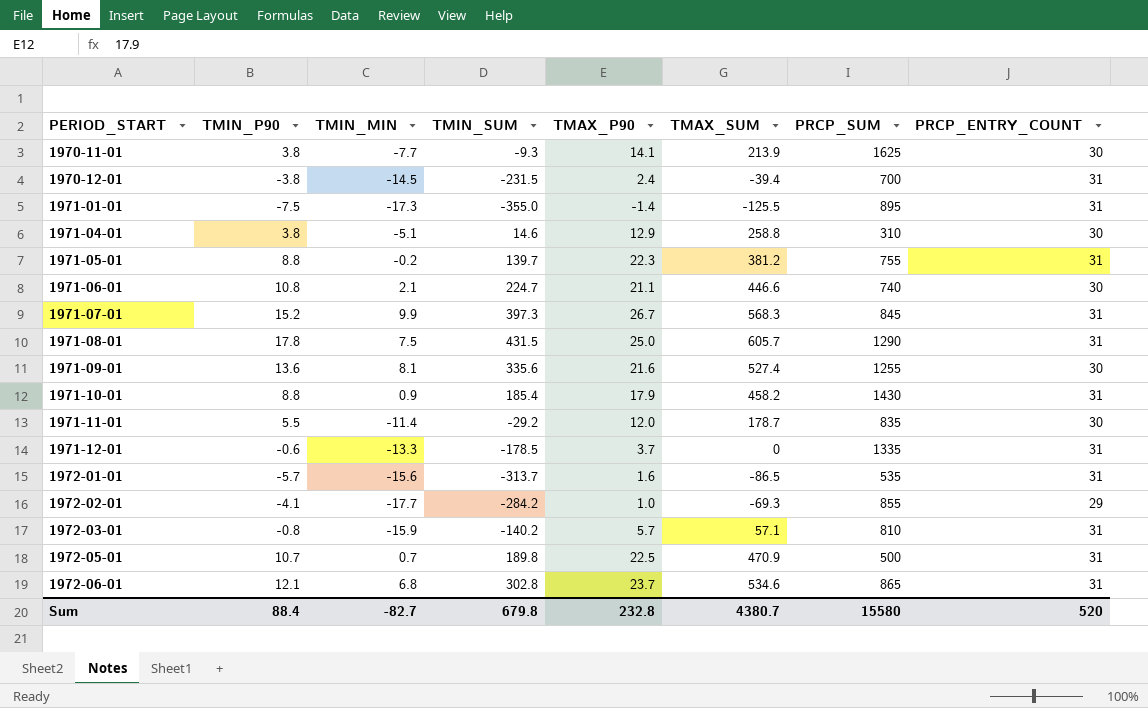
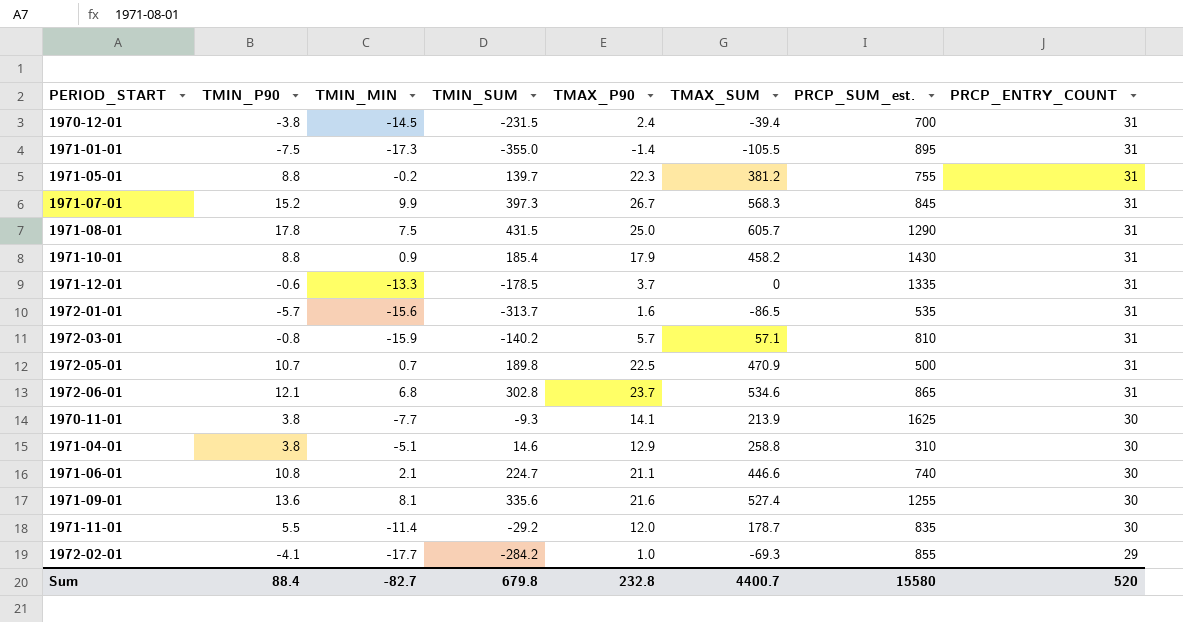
row order: PERIOD_START ascending -> PRCP_ENTRY_COUNT descending
column name: PRCP_SUM -> PRCP_SUM_est.
1971-01-01 | TMAX_SUM: -125.5 -> -105.5
Sum | TMAX_SUM: 4380.7 -> 4400.7

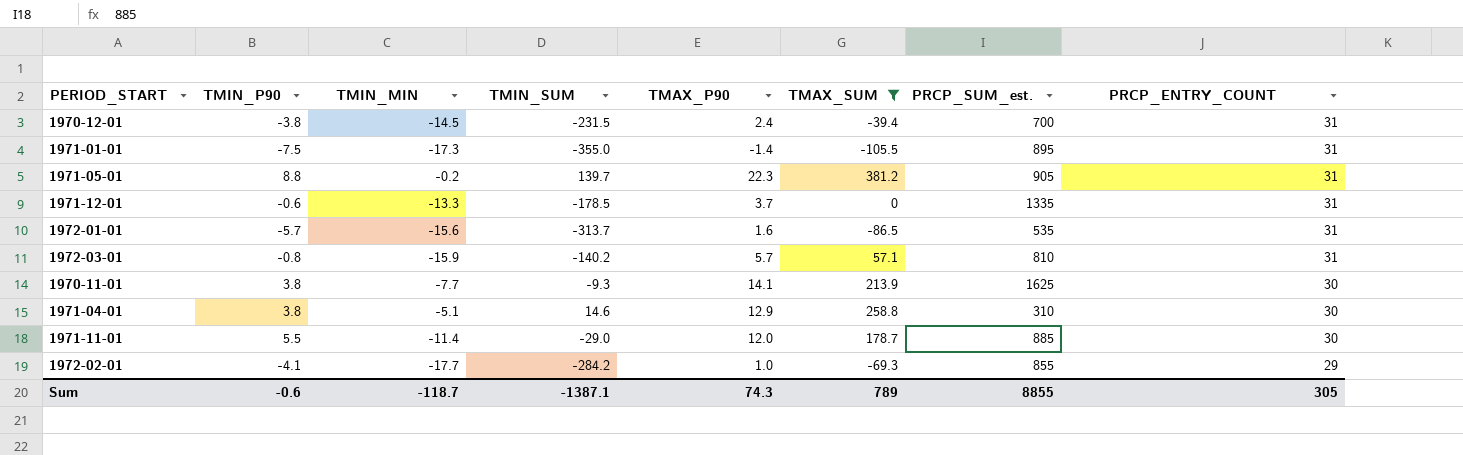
filter: none -> TMAX_SUM <= 381.2
1971-05-01 | PRCP_SUM_est.: 755 -> 905
1971-11-01 | TMIN_SUM: -29.2 -> -29.0
1971-11-01 | PRCP_SUM_est.: 835 -> 885
Sum | TMIN_P90: 88.4 -> -0.6
Sum | TMIN_MIN: -82.7 -> -118.7
Sum | TMIN_SUM: 679.8 -> -1387.1
Sum | TMAX_P90: 232.8 -> 74.3
Sum | TMAX_SUM: 4400.7 -> 789
Sum | PRCP_SUM_est.: 15580 -> 8855
Sum | PRCP_ENTRY_COUNT: 520 -> 305

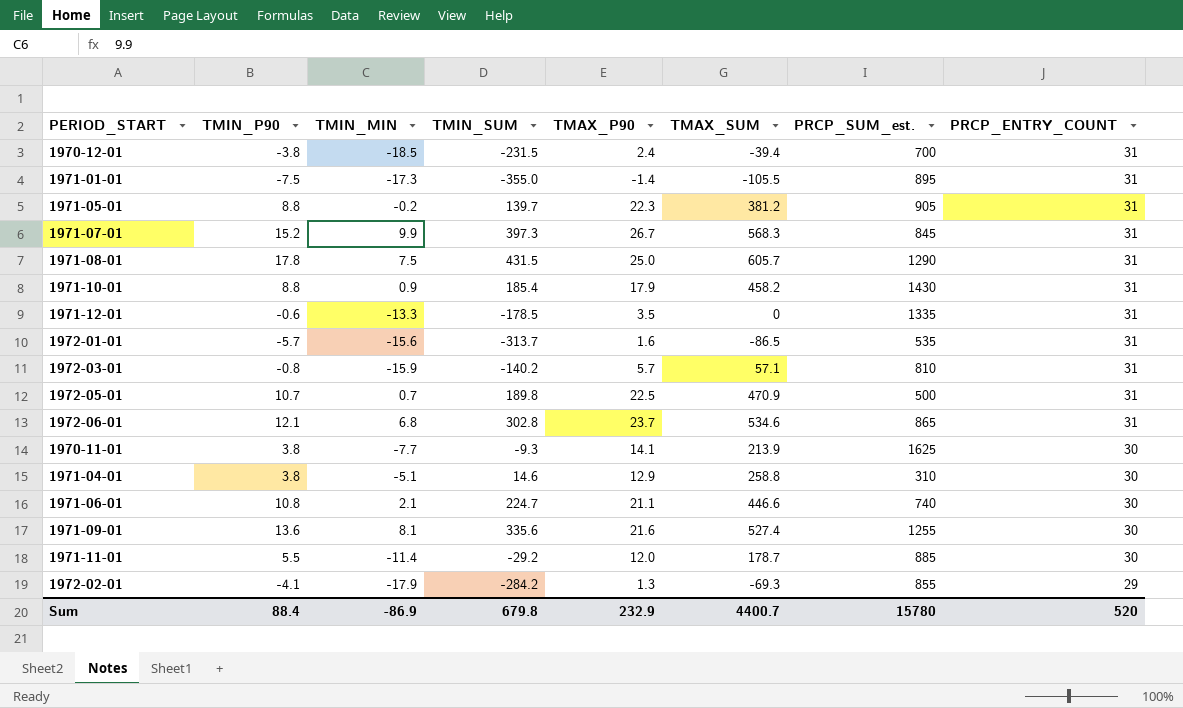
filter: TMAX_SUM <= 381.2 -> none
1970-12-01 | TMIN_MIN: -14.5 -> -18.5
1971-12-01 | TMAX_P90: 3.7 -> 3.5
1971-11-01 | TMIN_SUM: -29.0 -> -29.2
1972-02-01 | TMIN_MIN: -17.7 -> -17.9
1972-02-01 | TMAX_P90: 1.0 -> 1.3
Sum | TMIN_P90: -0.6 -> 88.4
Sum | TMIN_MIN: -118.7 -> -86.9
Sum | TMIN_SUM: -1387.1 -> 679.8
Sum | TMAX_P90: 74.3 -> 232.9
Sum | TMAX_SUM: 789 -> 4400.7
Sum | PRCP_SUM_est.: 8855 -> 15780
Sum | PRCP_ENTRY_COUNT: 305 -> 520

